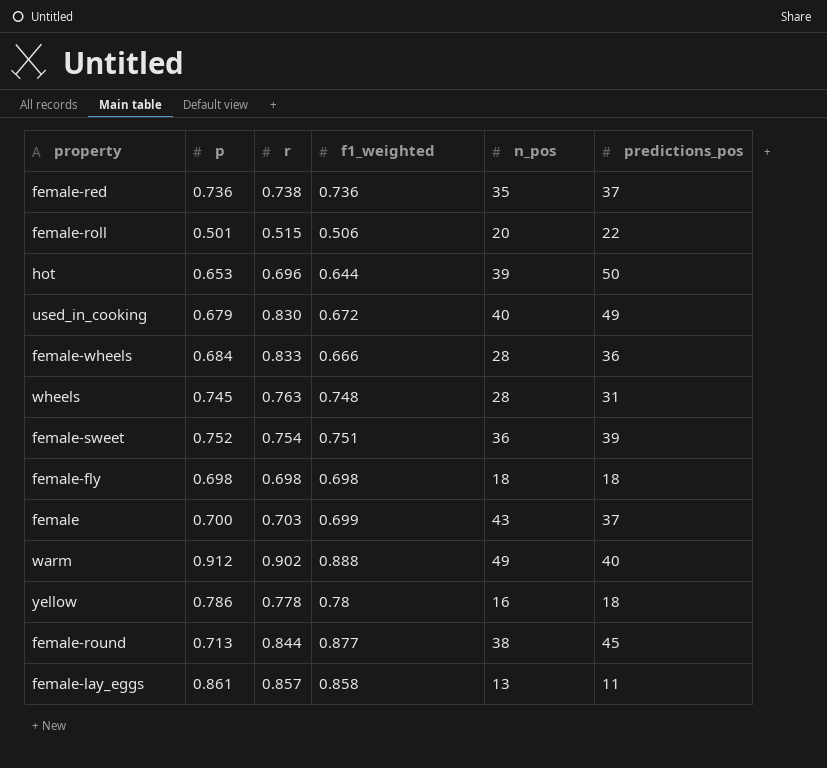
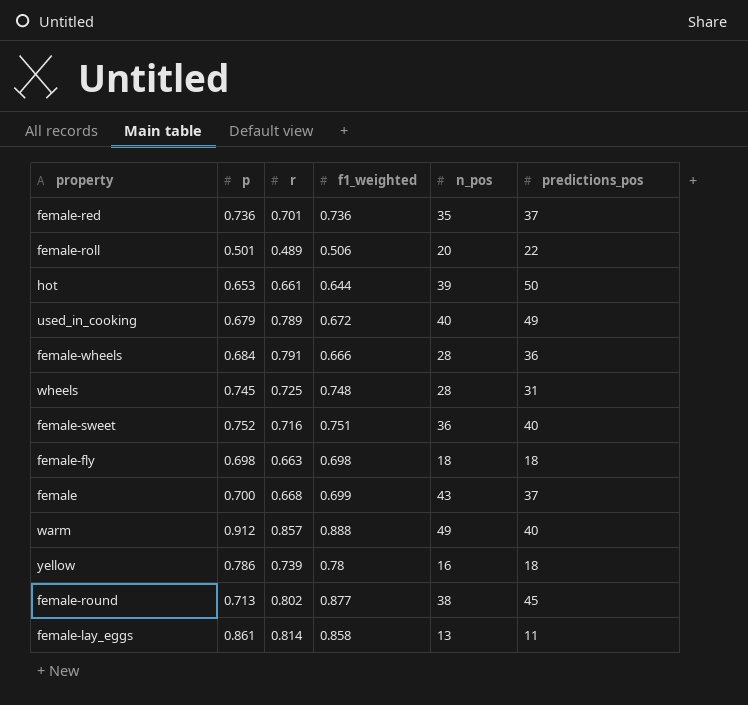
female-red | r: 0.738 -> 0.701
female-roll | r: 0.515 -> 0.489
hot | r: 0.696 -> 0.661
used_in_cooking | r: 0.830 -> 0.789
female-wheels | r: 0.833 -> 0.791
wheels | r: 0.763 -> 0.725
female-sweet | r: 0.754 -> 0.716
female-sweet | predictions_pos: 39 -> 40
female-fly | r: 0.698 -> 0.663
female | r: 0.703 -> 0.668
warm | r: 0.902 -> 0.857
yellow | r: 0.778 -> 0.739
female-round | r: 0.844 -> 0.802
female-lay_eggs | r: 0.857 -> 0.814

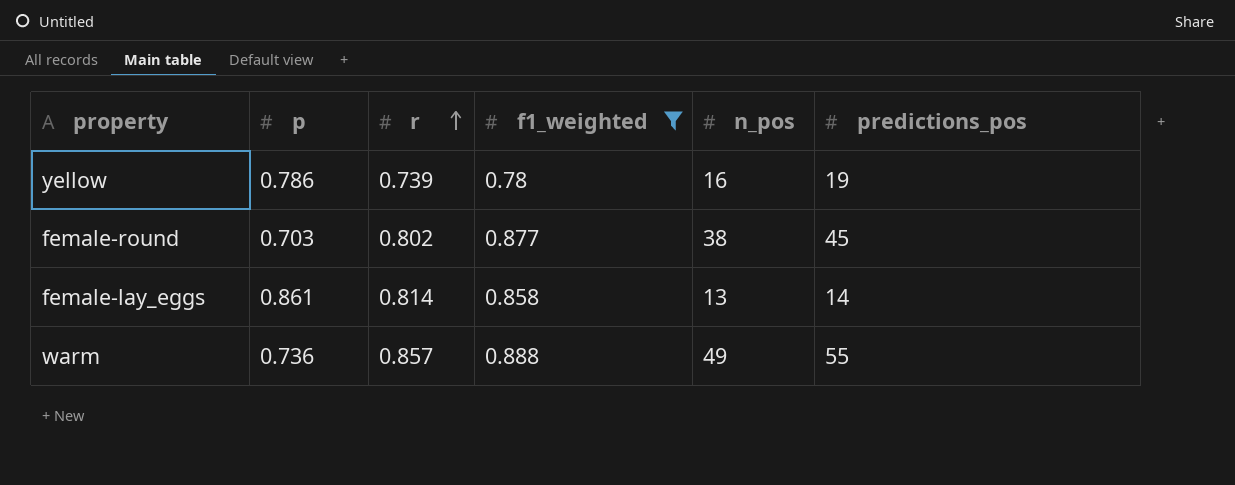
filter: none -> f1_weighted >= 0.78
row order: none -> r ascending
yellow | predictions_pos: 18 -> 19
female-round | p: 0.713 -> 0.703
female-lay_eggs | predictions_pos: 11 -> 14
warm | p: 0.912 -> 0.736
warm | predictions_pos: 40 -> 55

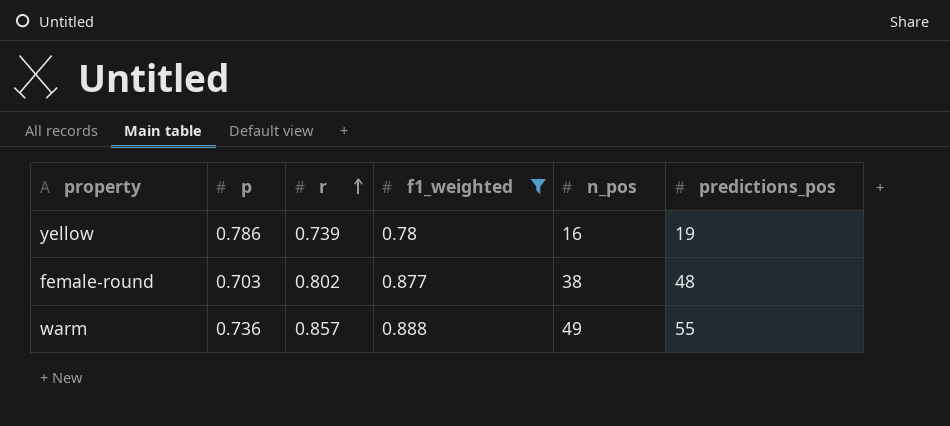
row female-lay_eggs: 0.861 | 0.814 | 0.858 | 13 | 14 -> none
female-round | predictions_pos: 45 -> 48

